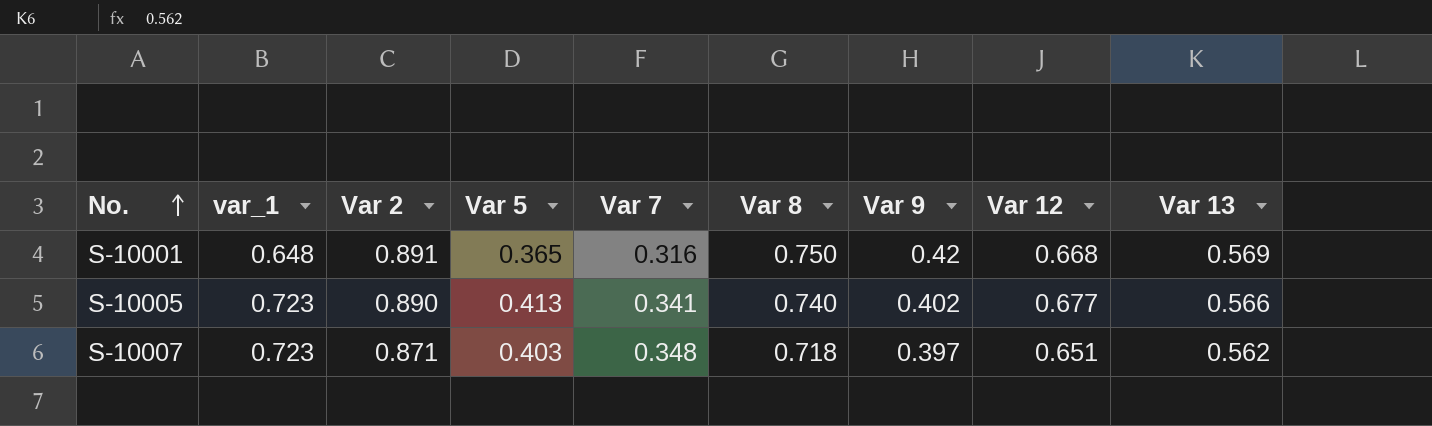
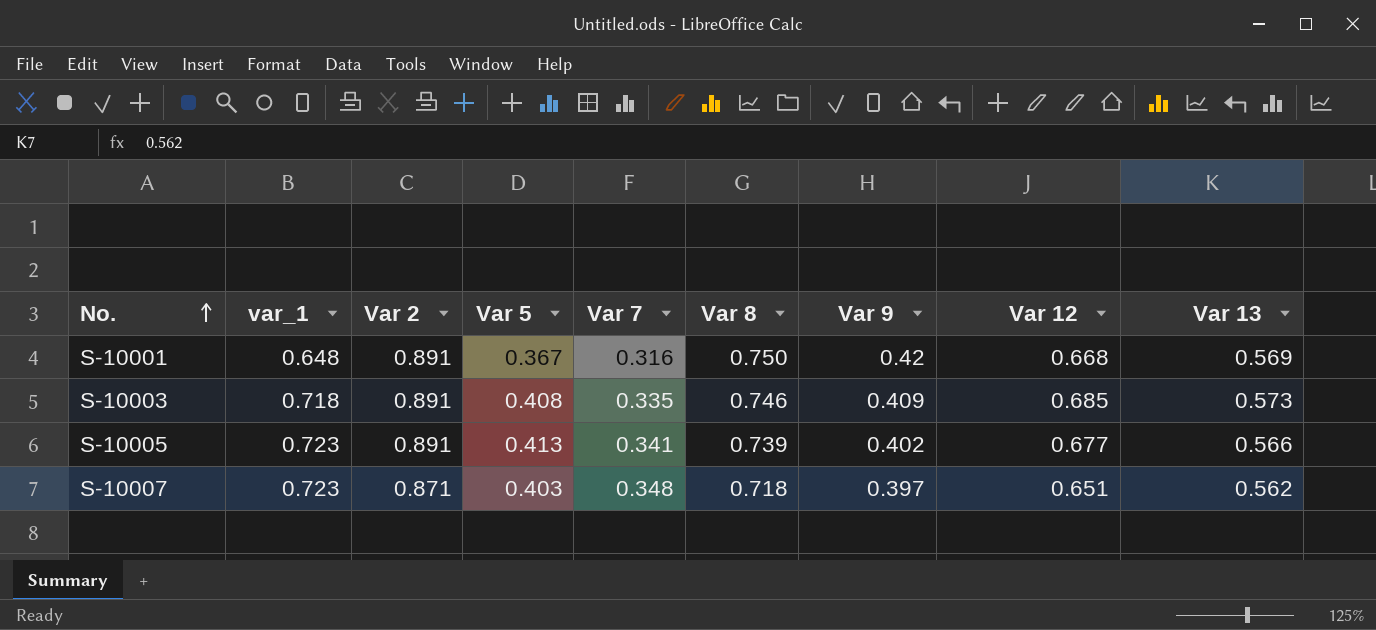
S-10001 | Var 5: 0.365 -> 0.367
row S-10003: none -> 0.718 | 0.891 | 0.408 | 0.335 | 0.746 | 0.409 | 0.685 | 0.573
S-10005 | Var 2: 0.890 -> 0.891
S-10005 | Var 8: 0.740 -> 0.739

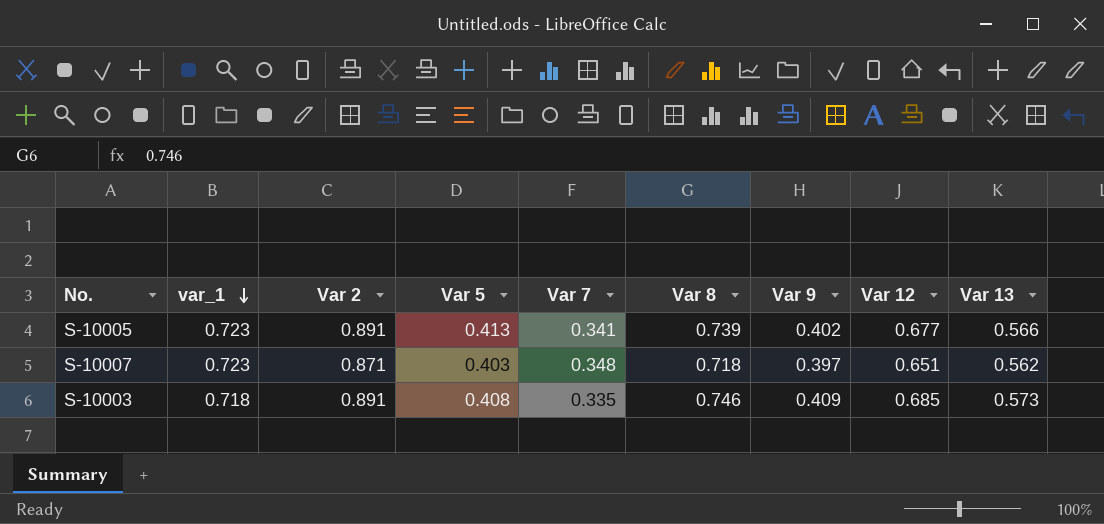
row order: No. ascending -> var_1 descending
row S-10001: 0.648 | 0.891 | 0.367 | 0.316 | 0.750 | 0.42 | 0.668 | 0.569 -> none

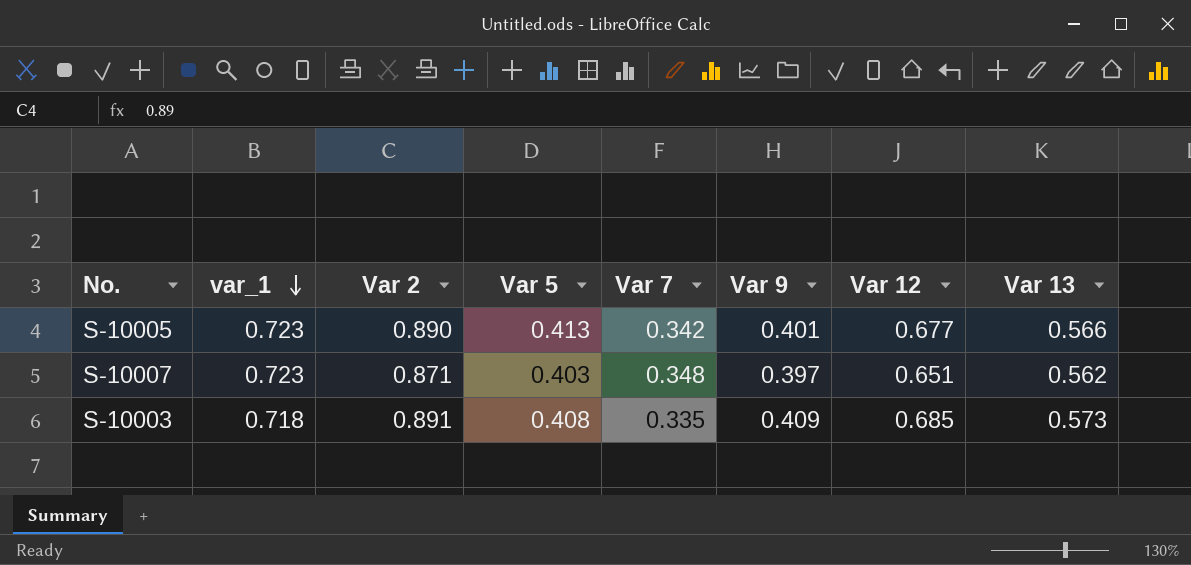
column Var 8 | position: 6 -> none
S-10005 | Var 2: 0.891 -> 0.890
S-10005 | Var 7: 0.341 -> 0.342
S-10005 | Var 9: 0.402 -> 0.401

